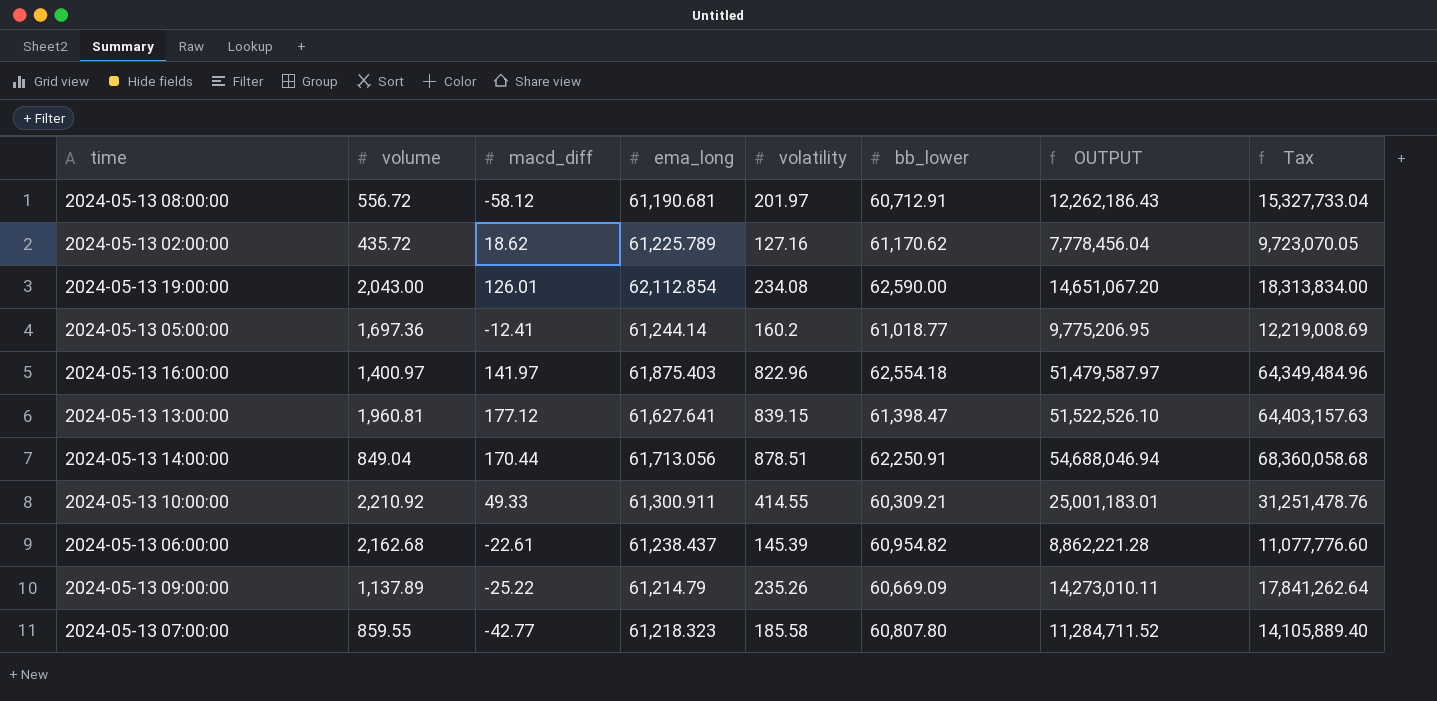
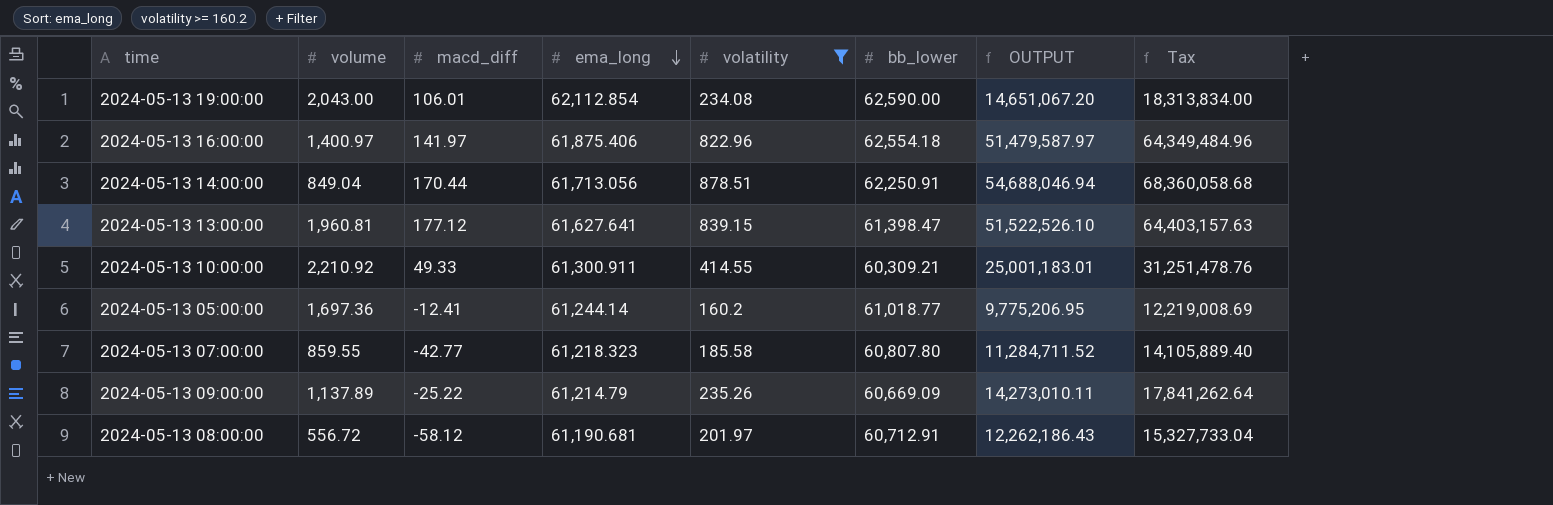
filter: none -> volatility >= 160.2
row order: none -> ema_long descending
2024-05-13 19:00:00 | macd_diff: 126.01 -> 106.01
2024-05-13 16:00:00 | ema_long: 61,875.403 -> 61,875.406

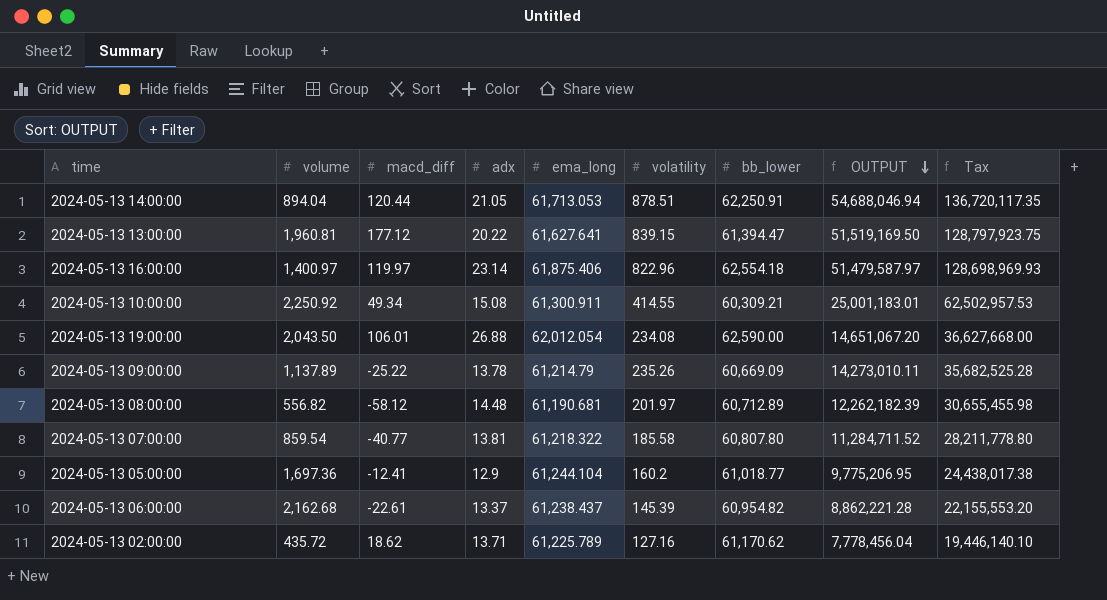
filter: volatility >= 160.2 -> none
row order: ema_long descending -> OUTPUT descending
column adx | position: none -> 4
column Tax | formula: [OUTPUT] * 1.25 -> [OUTPUT] * 2.5
2024-05-13 14:00:00 | volume: 849.04 -> 894.04
2024-05-13 14:00:00 | macd_diff: 170.44 -> 120.44
2024-05-13 14:00:00 | ema_long: 61,713.056 -> 61,713.053
2024-05-13 13:00:00 | bb_lower: 61,398.47 -> 61,394.47
2024-05-13 13:00:00 | OUTPUT: 51,522,526.10 -> 51,519,169.50
2024-05-13 16:00:00 | macd_diff: 141.97 -> 119.97
2024-05-13 10:00:00 | volume: 2,210.92 -> 2,250.92
2024-05-13 10:00:00 | macd_diff: 49.33 -> 49.34
2024-05-13 19:00:00 | volume: 2,043.00 -> 2,043.50
2024-05-13 19:00:00 | ema_long: 62,112.854 -> 62,012.054
2024-05-13 08:00:00 | volume: 556.72 -> 556.82
2024-05-13 08:00:00 | bb_lower: 60,712.91 -> 60,712.89
2024-05-13 08:00:00 | OUTPUT: 12,262,186.43 -> 12,262,182.39
2024-05-13 07:00:00 | volume: 859.55 -> 859.54
2024-05-13 07:00:00 | macd_diff: -42.77 -> -40.77
2024-05-13 07:00:00 | ema_long: 61,218.323 -> 61,218.322
2024-05-13 05:00:00 | ema_long: 61,244.14 -> 61,244.104

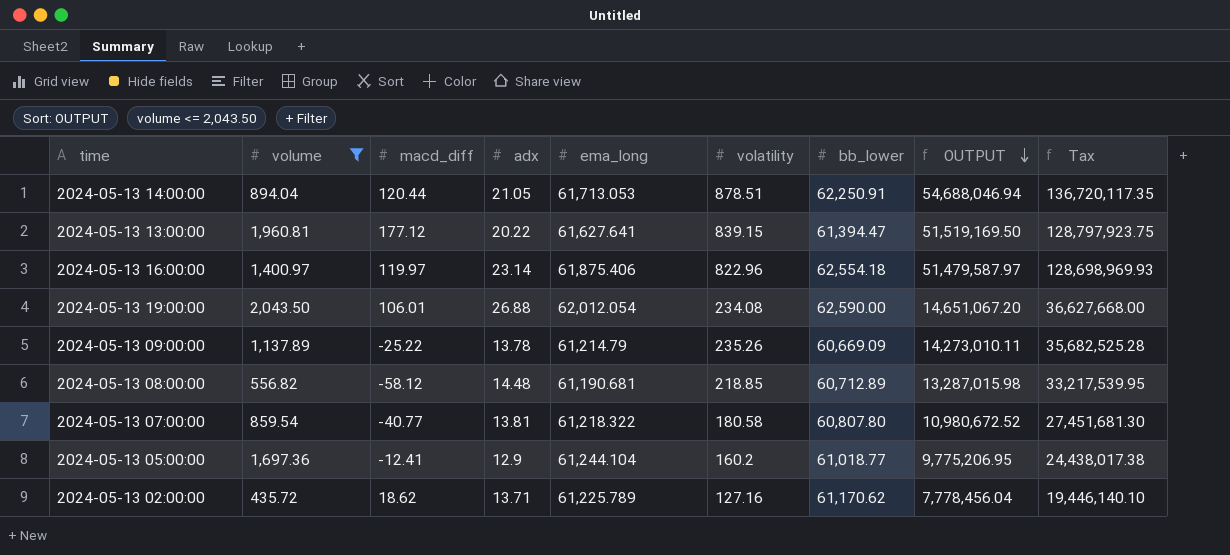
filter: none -> volume <= 2,043.50
2024-05-13 08:00:00 | volatility: 201.97 -> 218.85
2024-05-13 08:00:00 | OUTPUT: 12,262,182.39 -> 13,287,015.98
2024-05-13 08:00:00 | Tax: 30,655,455.98 -> 33,217,539.95
2024-05-13 07:00:00 | volatility: 185.58 -> 180.58
2024-05-13 07:00:00 | OUTPUT: 11,284,711.52 -> 10,980,672.52
2024-05-13 07:00:00 | Tax: 28,211,778.80 -> 27,451,681.30

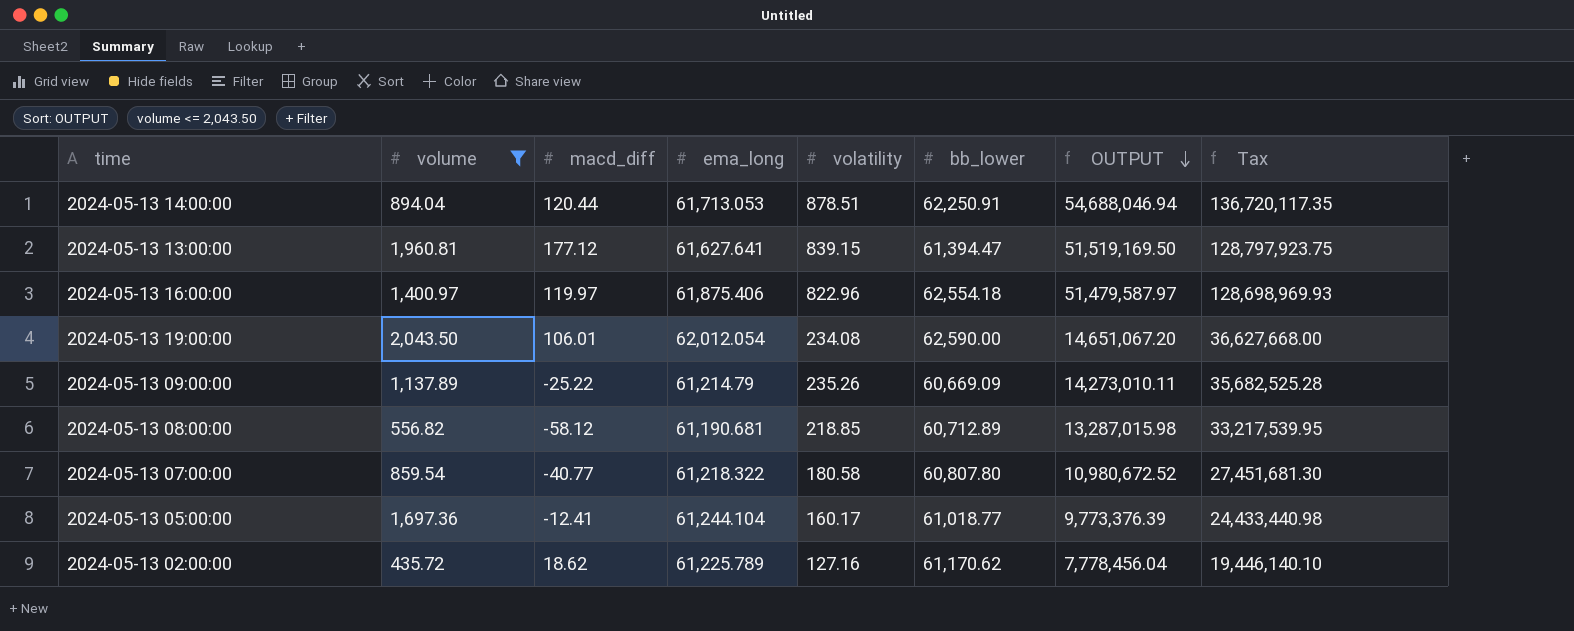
column adx | position: 4 -> none
2024-05-13 05:00:00 | volatility: 160.2 -> 160.17
2024-05-13 05:00:00 | OUTPUT: 9,775,206.95 -> 9,773,376.39
2024-05-13 05:00:00 | Tax: 24,438,017.38 -> 24,433,440.98

